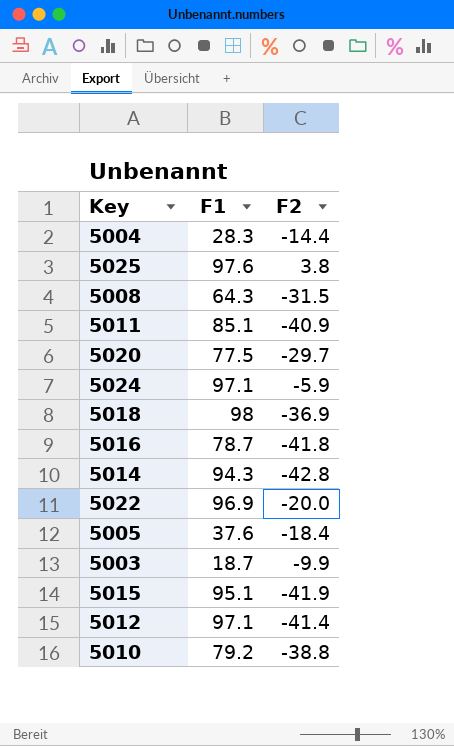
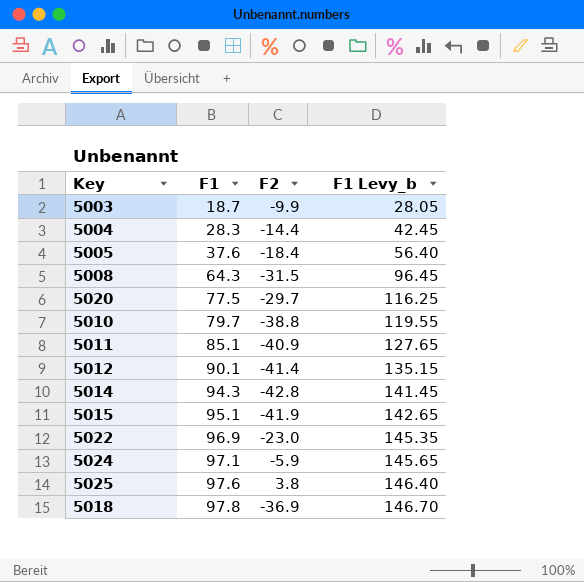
row order: none -> F1 ascending
column F1 Levy_b | formula: none -> [F1] * 1.5
row 5016: 78.7 | -41.8 -> none
5010 | F1: 79.2 -> 79.7
5012 | F1: 97.1 -> 90.1
5022 | F2: -20.0 -> -23.0
5018 | F1: 98 -> 97.8

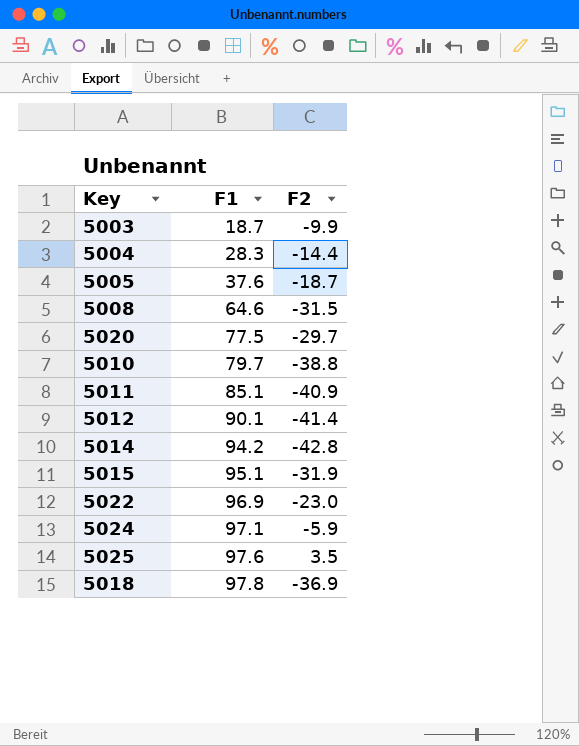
column F1 Levy_b | formula: [F1] * 1.5 -> none
5005 | F2: -18.4 -> -18.7
5008 | F1: 64.3 -> 64.6
5014 | F1: 94.3 -> 94.2
5015 | F2: -41.9 -> -31.9
5025 | F2: 3.8 -> 3.5

